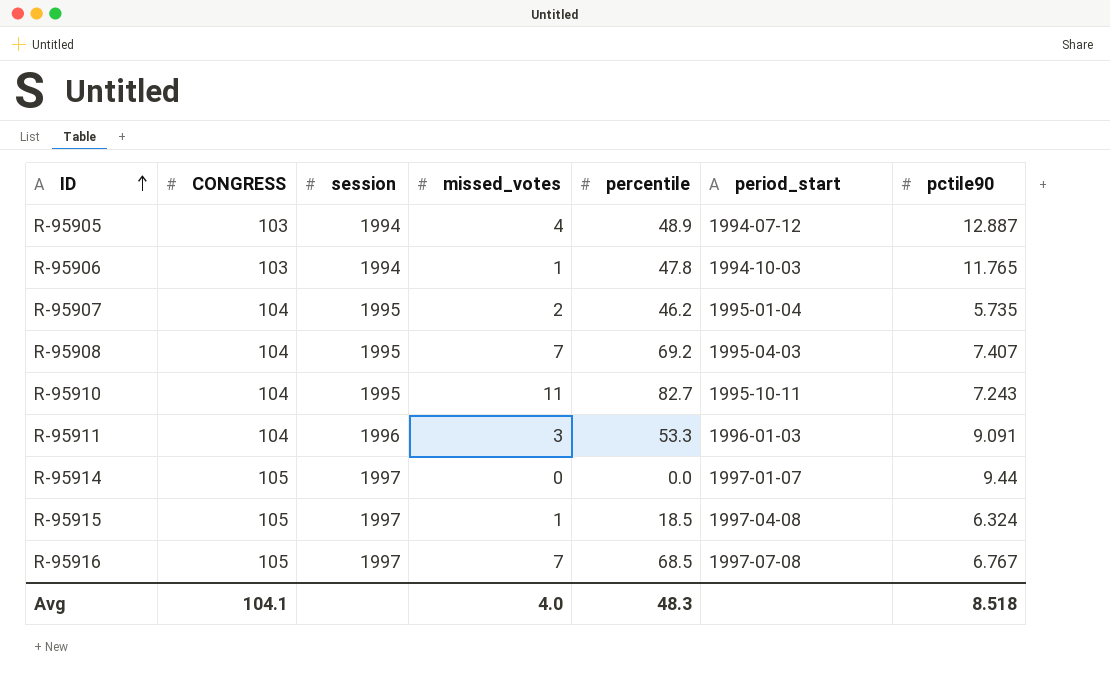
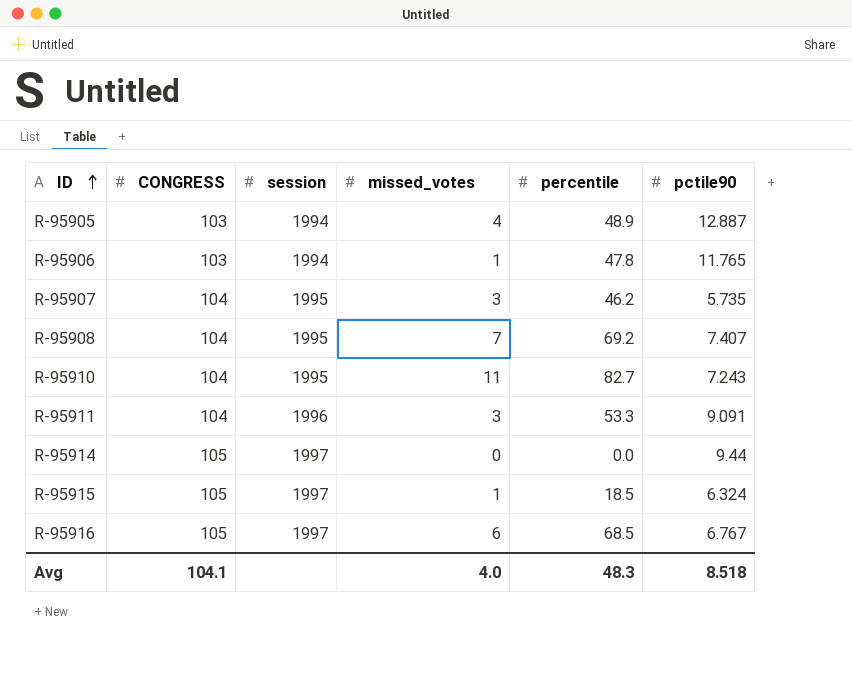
column period_start | position: 6 -> none
R-95907 | missed_votes: 2 -> 3
R-95916 | missed_votes: 7 -> 6

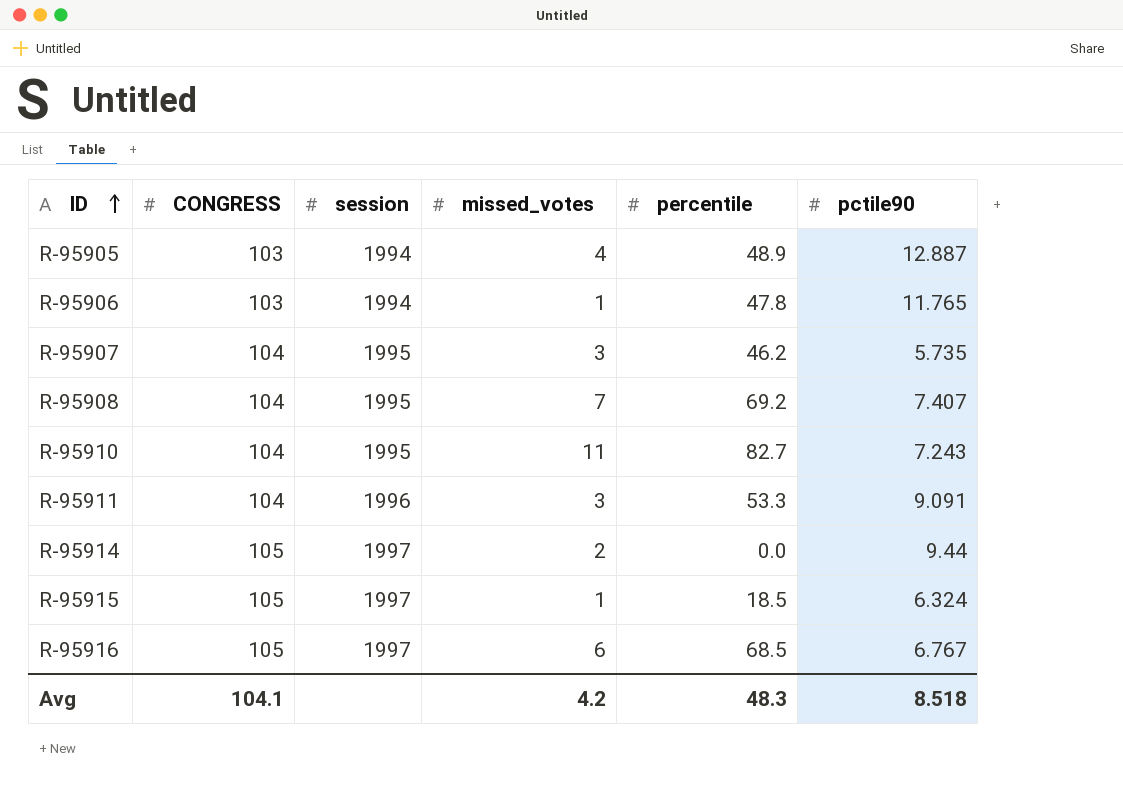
R-95914 | missed_votes: 0 -> 2
Avg | missed_votes: 4.0 -> 4.2

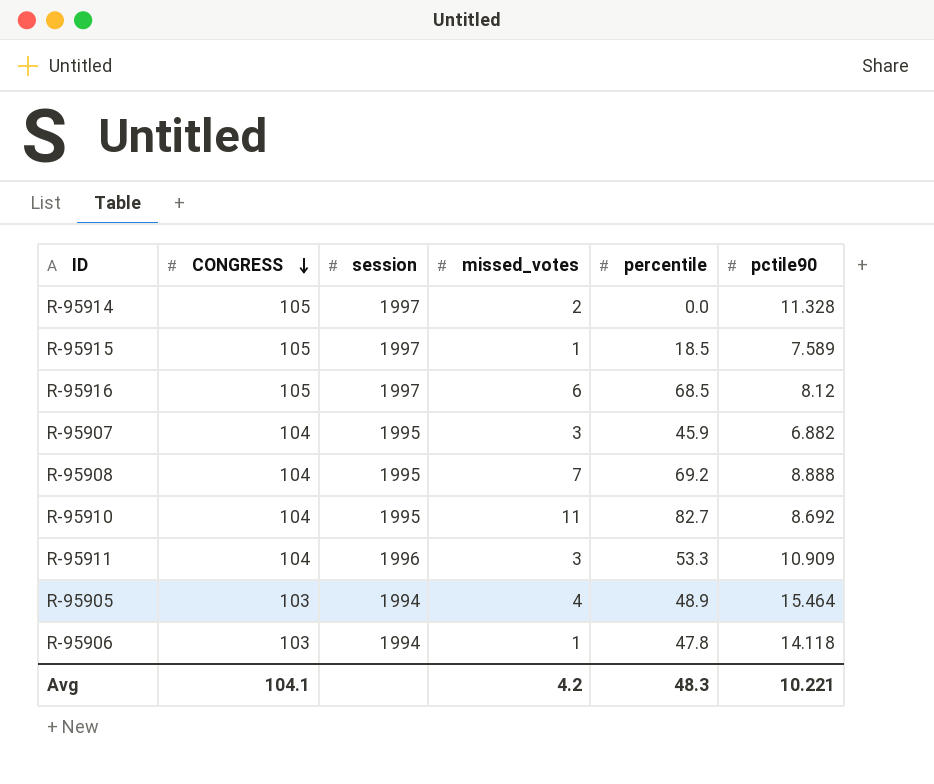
row order: ID ascending -> CONGRESS descending
R-95914 | pctile90: 9.44 -> 11.328
R-95915 | pctile90: 6.324 -> 7.589
R-95916 | pctile90: 6.767 -> 8.12
R-95907 | percentile: 46.2 -> 45.9
R-95907 | pctile90: 5.735 -> 6.882
R-95908 | pctile90: 7.407 -> 8.888
R-95910 | pctile90: 7.243 -> 8.692
R-95911 | pctile90: 9.091 -> 10.909
R-95905 | pctile90: 12.887 -> 15.464
R-95906 | pctile90: 11.765 -> 14.118
Avg | pctile90: 8.518 -> 10.221

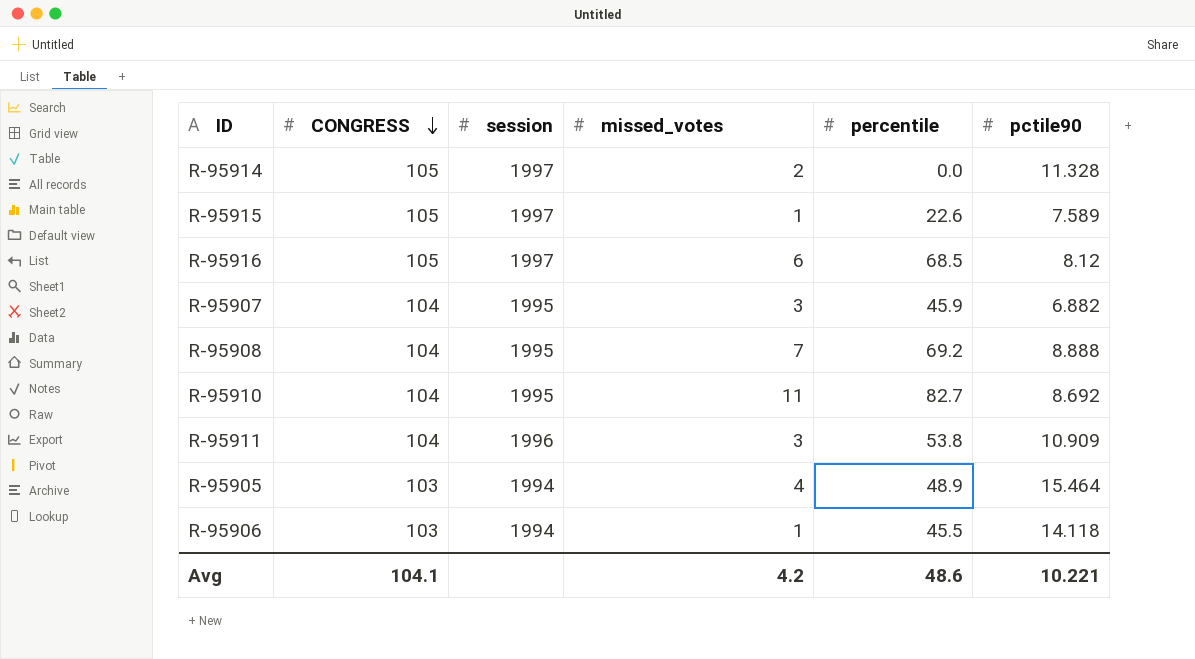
R-95915 | percentile: 18.5 -> 22.6
R-95911 | percentile: 53.3 -> 53.8
R-95906 | percentile: 47.8 -> 45.5
Avg | percentile: 48.3 -> 48.6

